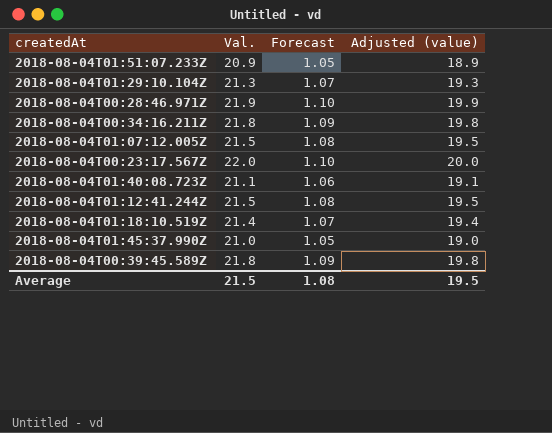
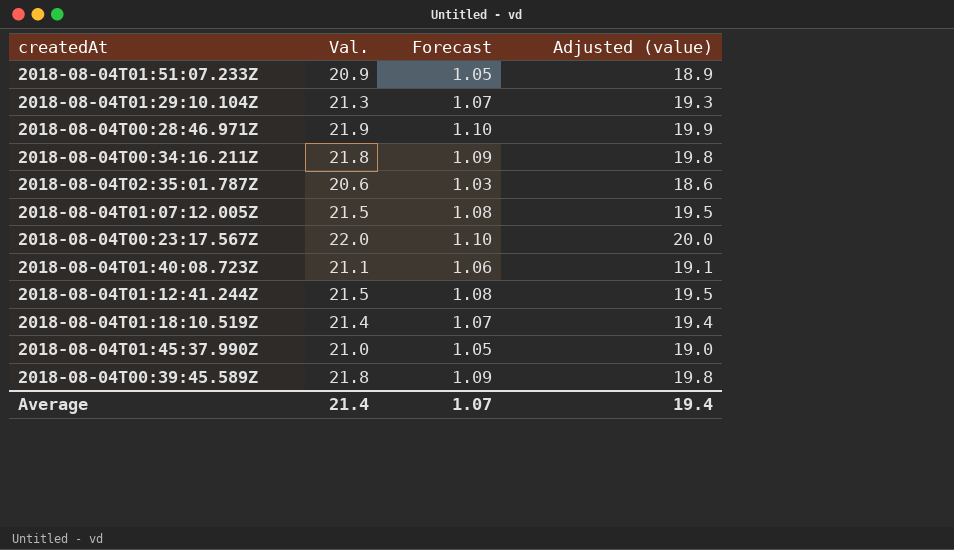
row 2018-08-04T02:35:01.787Z: none -> 20.6 | 1.03 | 18.6
Average | Val.: 21.5 -> 21.4
Average | Forecast: 1.08 -> 1.07
Average | Adjusted (value): 19.5 -> 19.4

